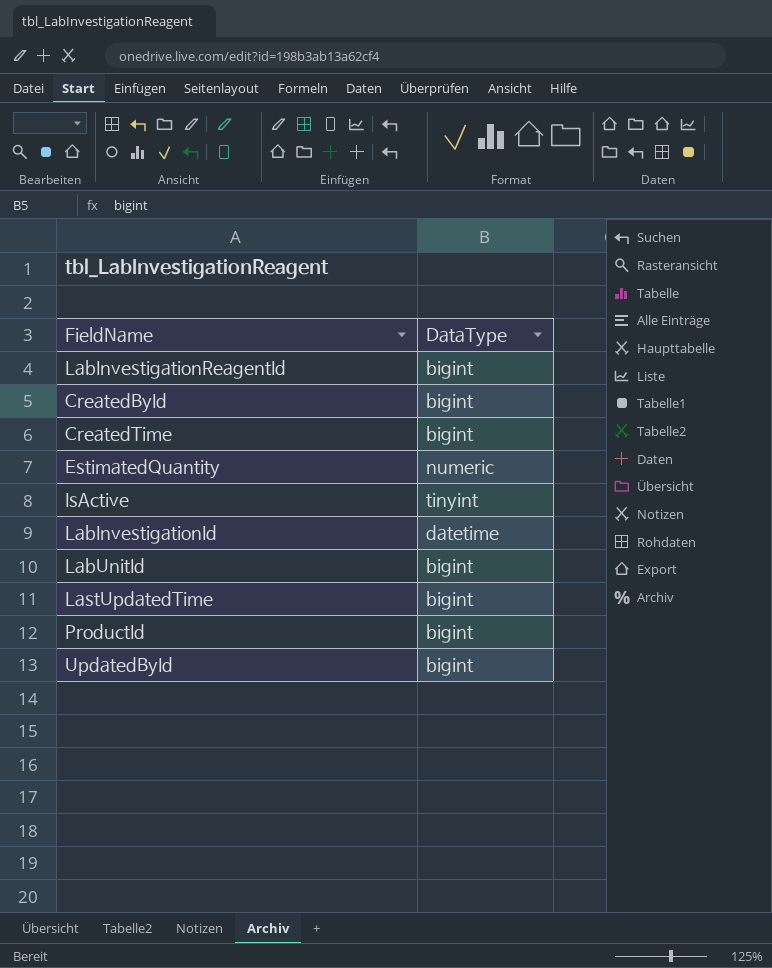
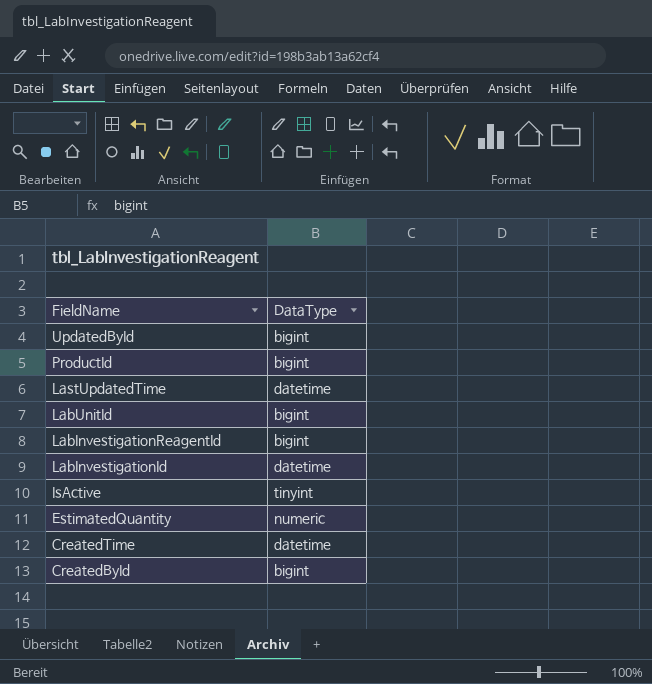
row order: none -> FieldName descending
LastUpdatedTime | DataType: bigint -> datetime
CreatedTime | DataType: bigint -> datetime

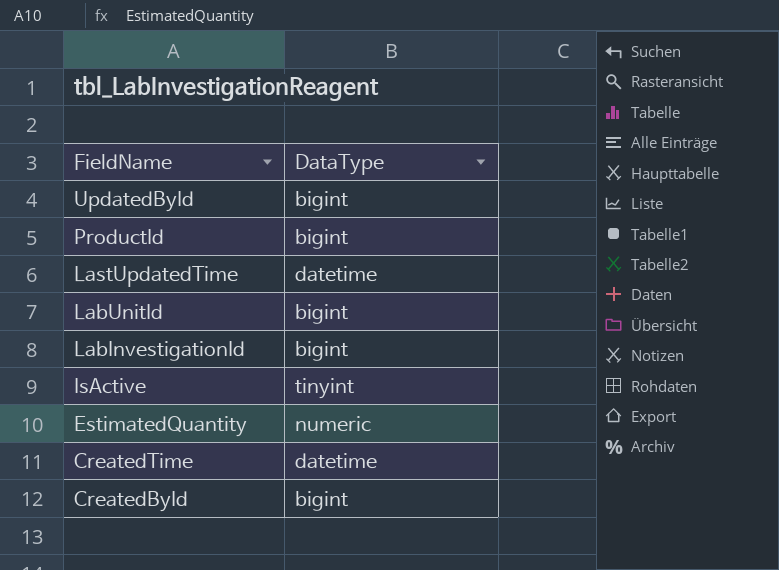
row LabInvestigationReagentId: bigint -> none
LabInvestigationId | DataType: datetime -> bigint

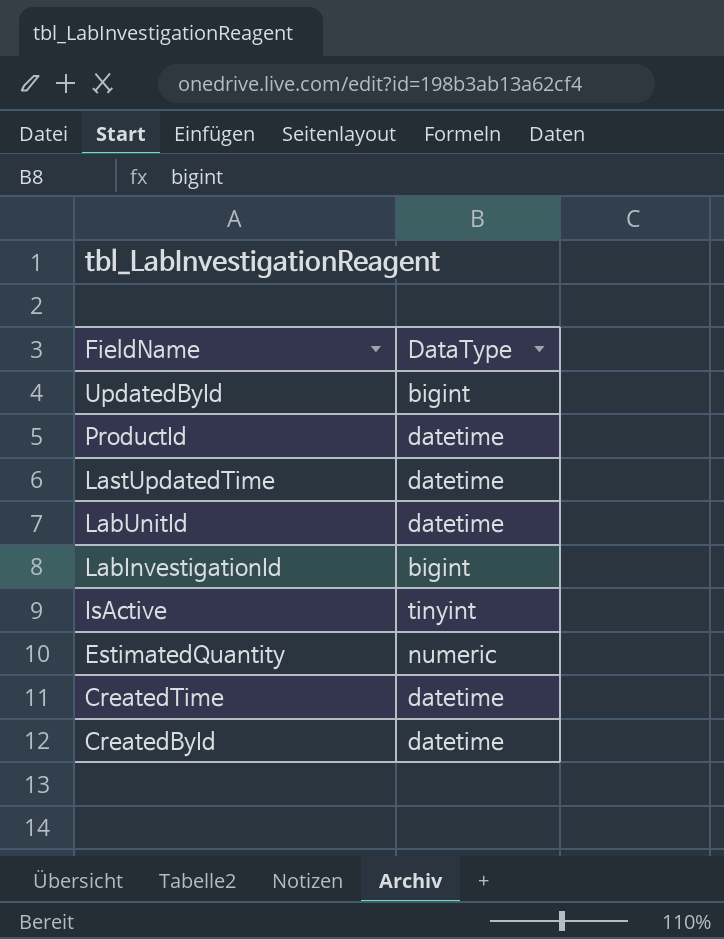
ProductId | DataType: bigint -> datetime
LabUnitId | DataType: bigint -> datetime
CreatedById | DataType: bigint -> datetime

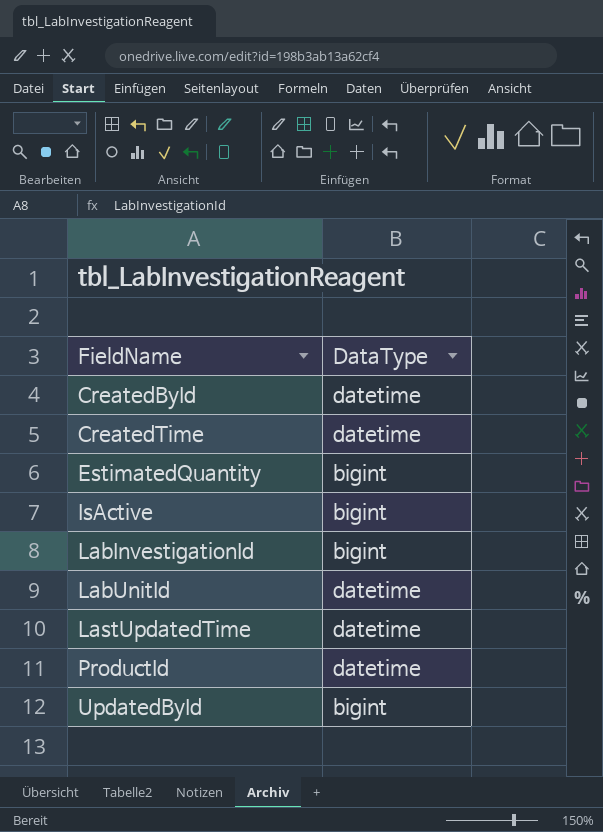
row order: FieldName descending -> FieldName ascending
EstimatedQuantity | DataType: numeric -> bigint
IsActive | DataType: tinyint -> bigint

